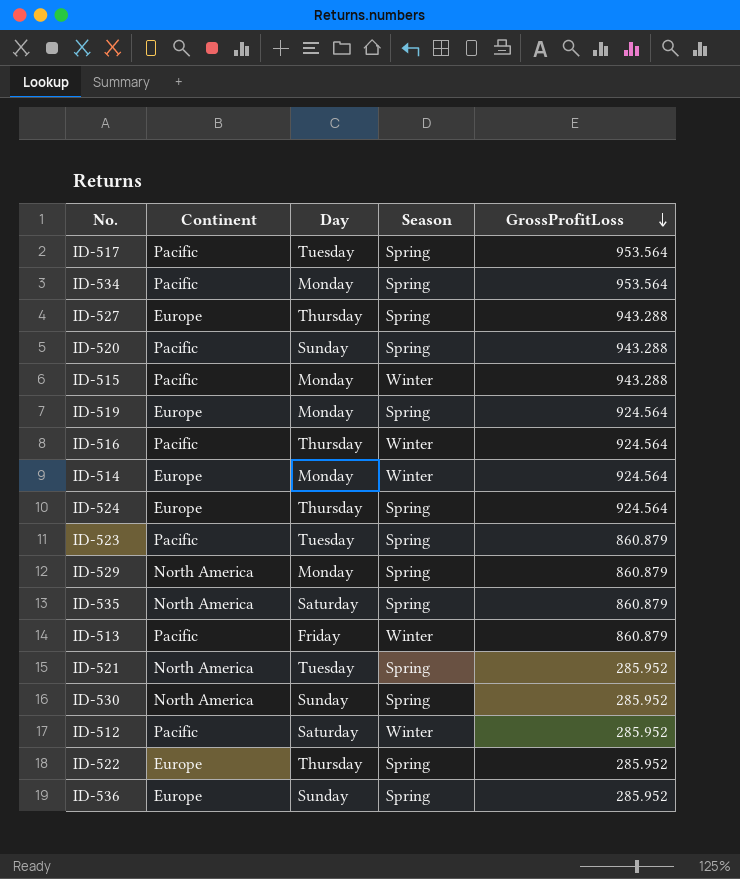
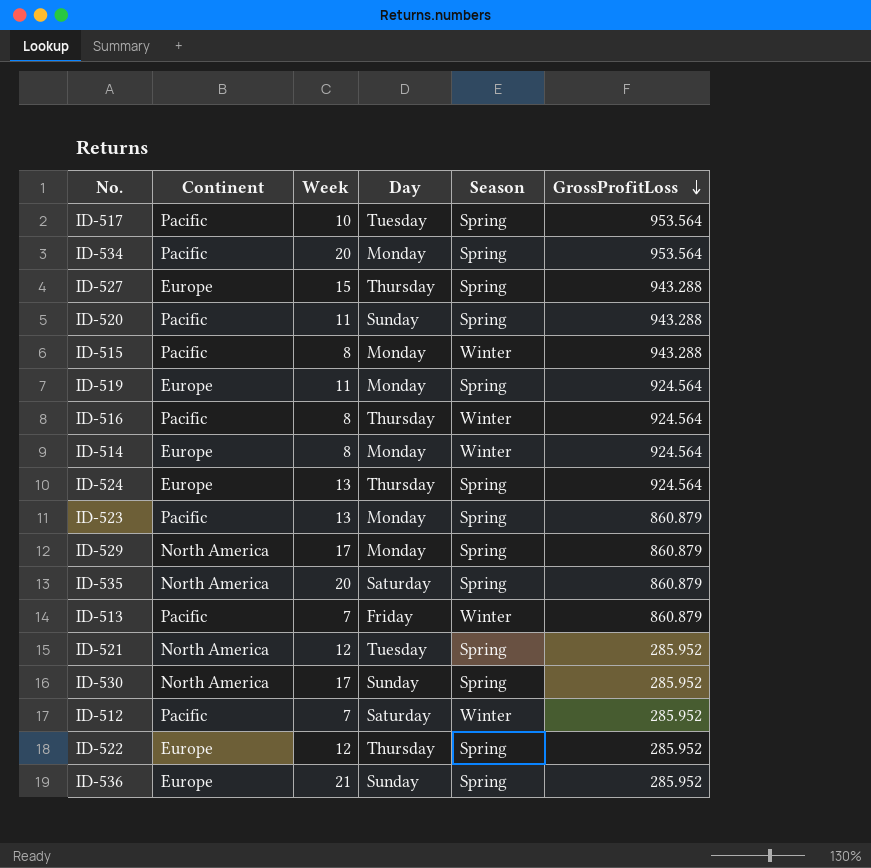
column Week | position: none -> 3
ID-523 | Day: Tuesday -> Monday

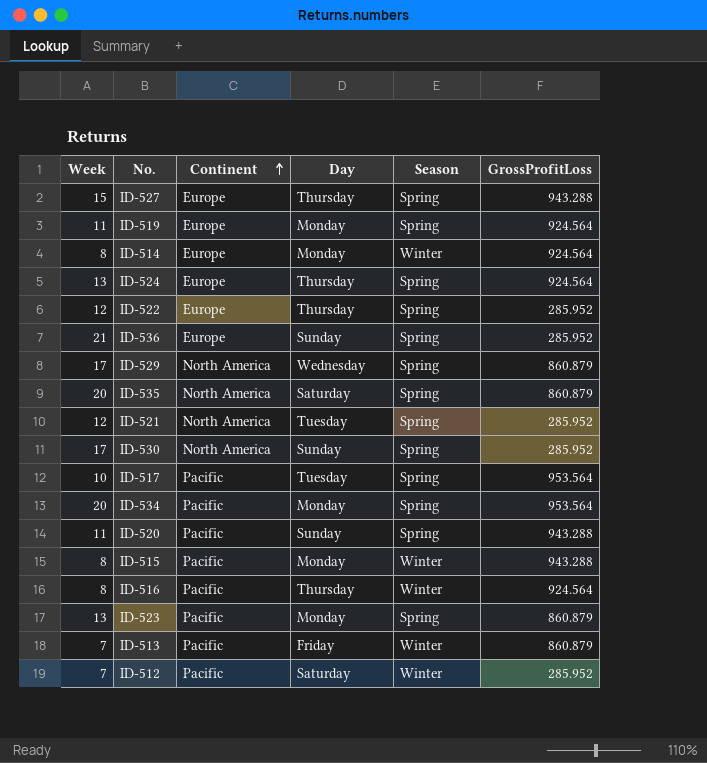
row order: GrossProfitLoss descending -> Continent ascending
column Week | position: 3 -> 1
ID-529 | Day: Monday -> Wednesday

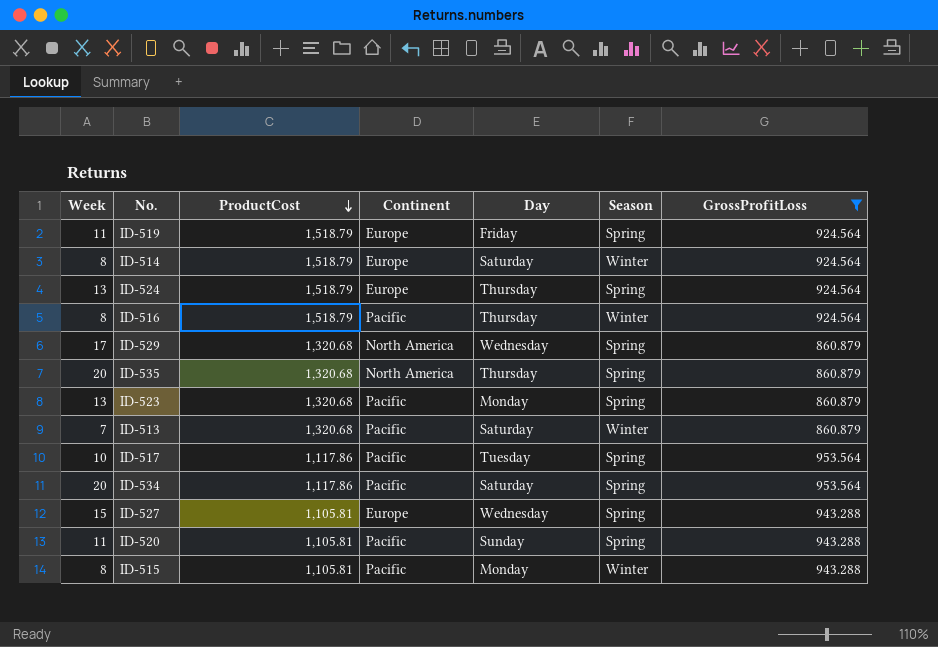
filter: none -> GrossProfitLoss != 285.952
row order: Continent ascending -> ProductCost descending
column ProductCost | position: none -> 3
ID-519 | Day: Monday -> Friday
ID-514 | Day: Monday -> Saturday
ID-535 | Day: Saturday -> Thursday
ID-513 | Day: Friday -> Saturday
ID-534 | Day: Monday -> Saturday
ID-527 | Day: Thursday -> Wednesday

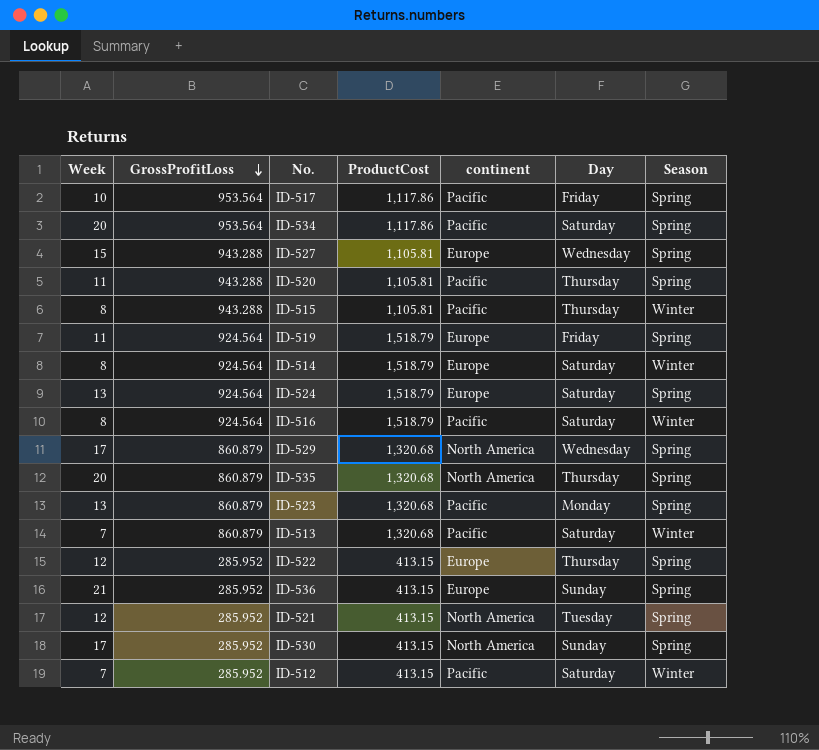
filter: GrossProfitLoss != 285.952 -> none
row order: ProductCost descending -> GrossProfitLoss descending
column GrossProfitLoss | position: 7 -> 2
column name: Continent -> continent
ID-517 | Day: Tuesday -> Friday
ID-520 | Day: Sunday -> Thursday
ID-515 | Day: Monday -> Thursday
ID-524 | Day: Thursday -> Saturday
ID-516 | Day: Thursday -> Saturday

